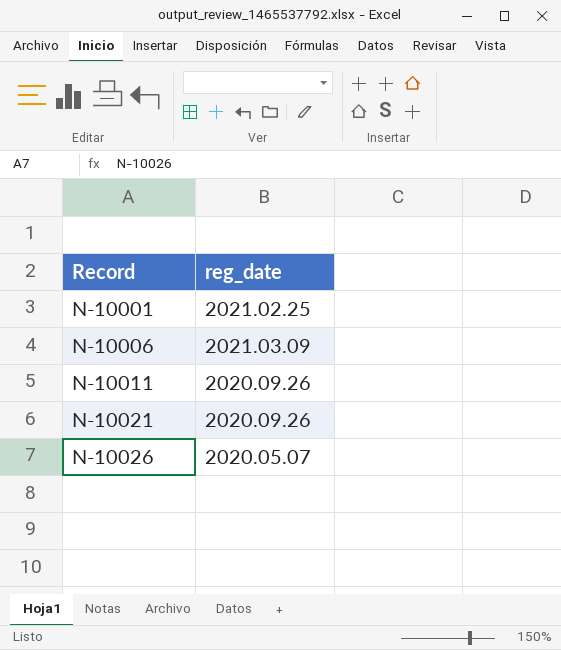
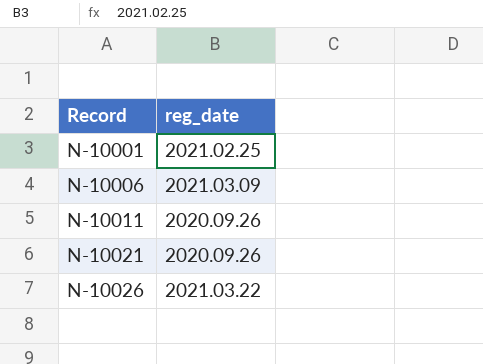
N-10026 | reg_date: 2020.05.07 -> 2021.03.22

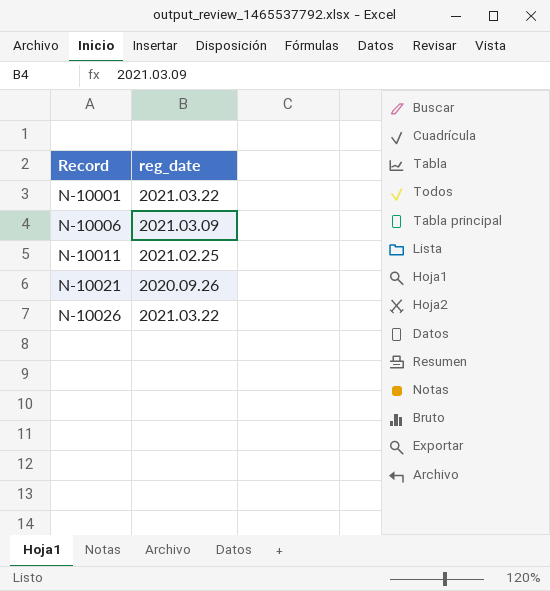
N-10001 | reg_date: 2021.02.25 -> 2021.03.22
N-10011 | reg_date: 2020.09.26 -> 2021.02.25

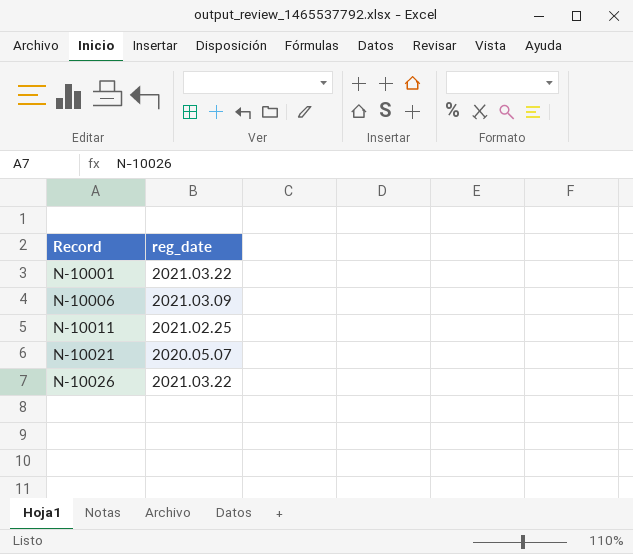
N-10021 | reg_date: 2020.09.26 -> 2020.05.07

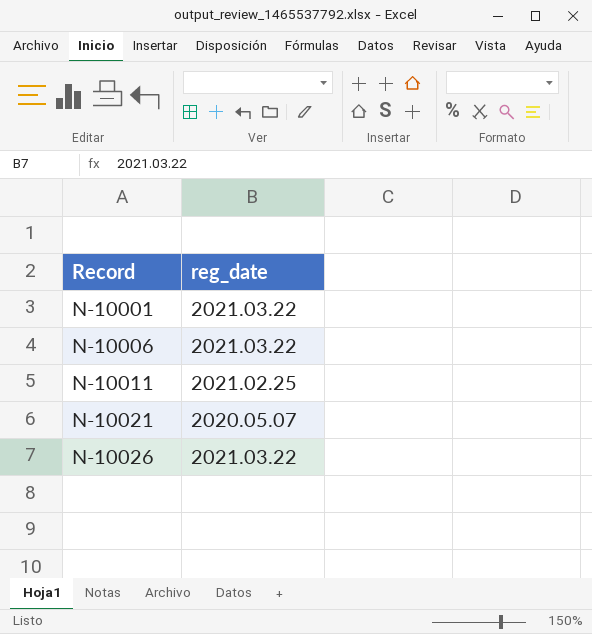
N-10006 | reg_date: 2021.03.09 -> 2021.03.22

